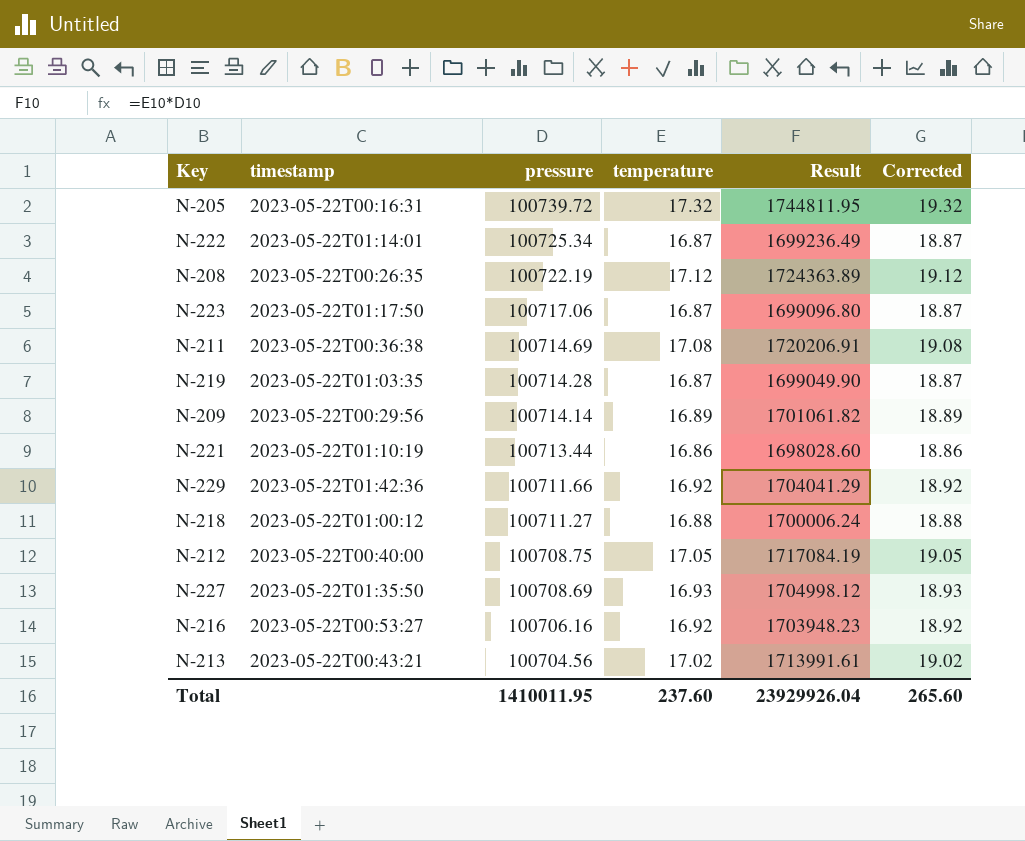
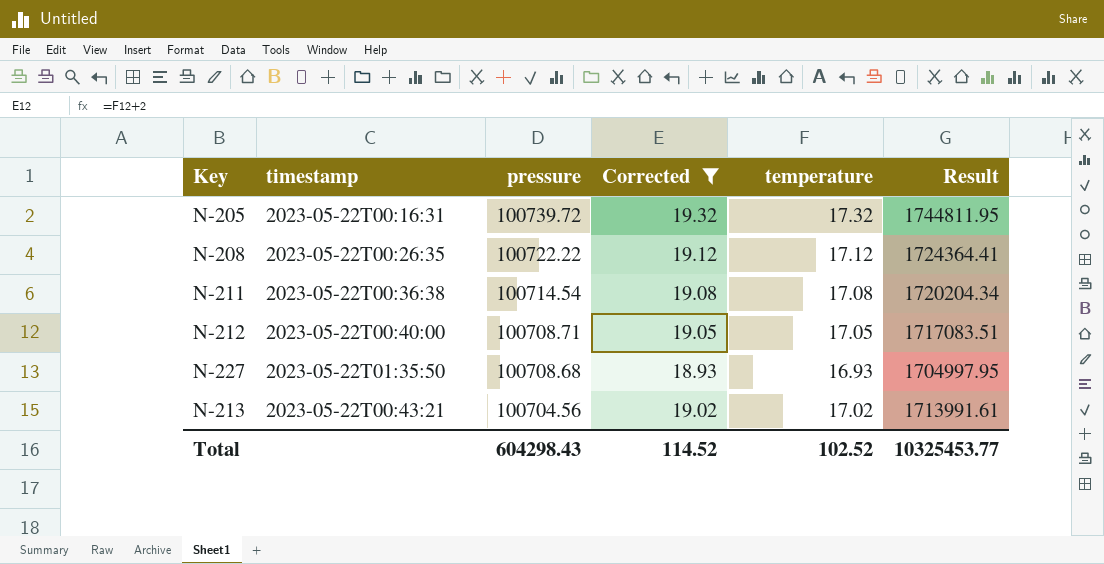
filter: none -> Corrected >= 18.93
column Corrected | position: 6 -> 4
N-208 | pressure: 100722.19 -> 100722.22
N-208 | Result: 1724363.89 -> 1724364.41
N-211 | pressure: 100714.69 -> 100714.54
N-211 | Result: 1720206.91 -> 1720204.34
N-212 | pressure: 100708.75 -> 100708.71
N-212 | Result: 1717084.19 -> 1717083.51
N-227 | pressure: 100708.69 -> 100708.68
N-227 | Result: 1704998.12 -> 1704997.95
Total | pressure: 1410011.95 -> 604298.43
Total | Corrected: 265.60 -> 114.52
Total | temperature: 237.60 -> 102.52
Total | Result: 23929926.04 -> 10325453.77

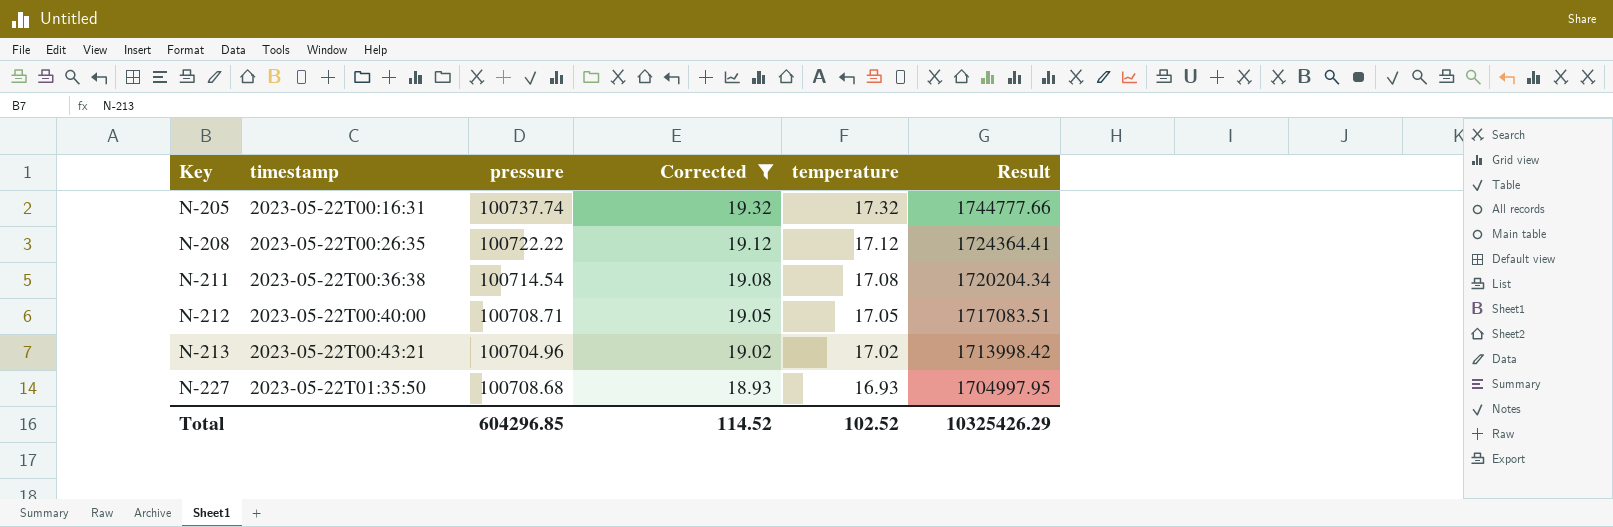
row order: pressure descending -> Key ascending
N-205 | pressure: 100739.72 -> 100737.74
N-205 | Result: 1744811.95 -> 1744777.66
N-213 | pressure: 100704.56 -> 100704.96
N-213 | Result: 1713991.61 -> 1713998.42
Total | pressure: 604298.43 -> 604296.85
Total | Result: 10325453.77 -> 10325426.29

